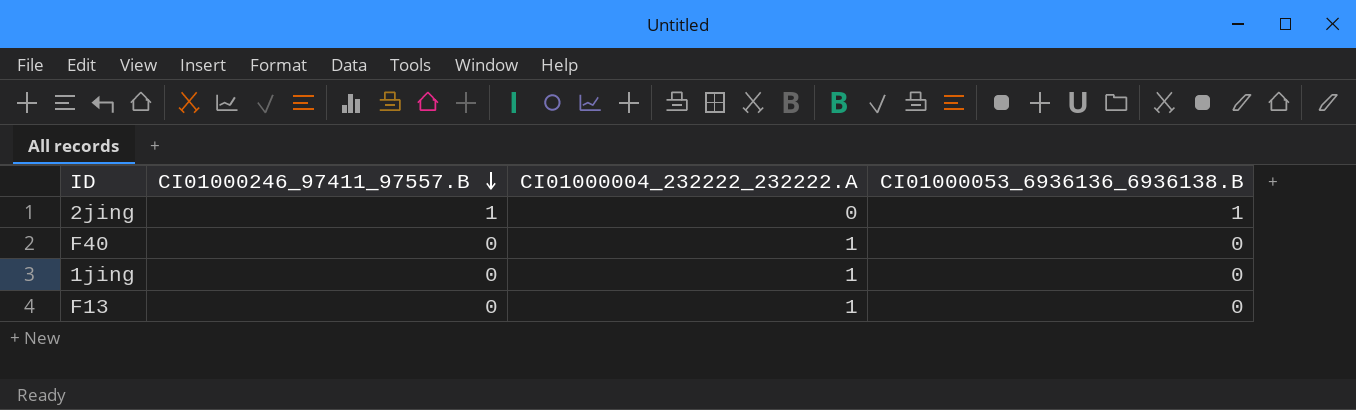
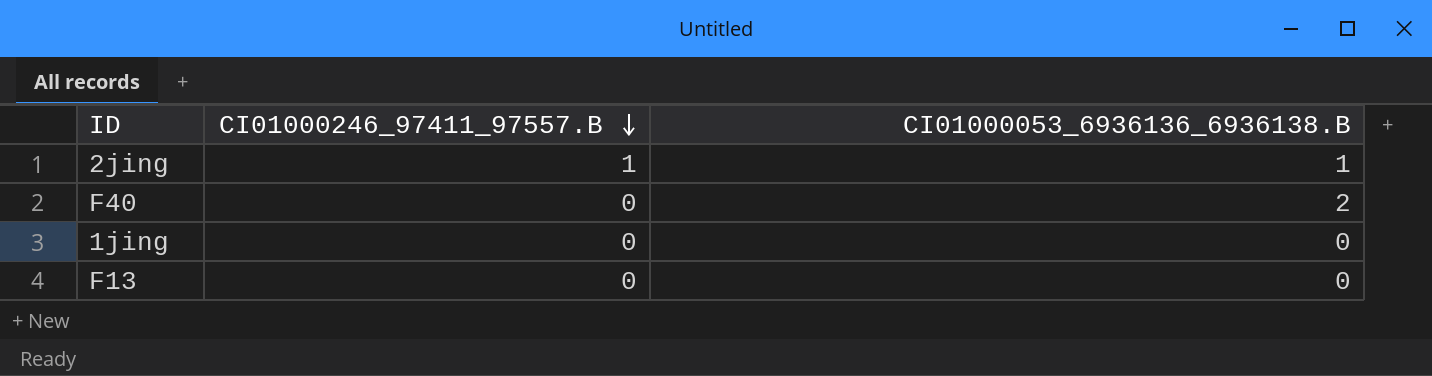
column CI01000004_232222_232222.A | position: 3 -> none
F40 | CI01000053_6936136_6936138.B: 0 -> 2

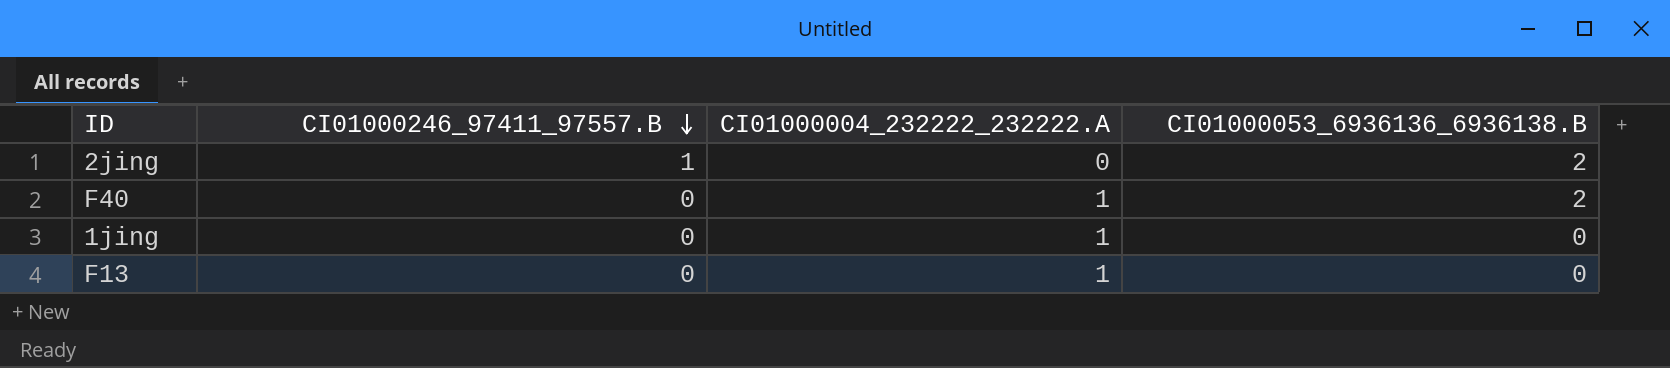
column CI01000004_232222_232222.A | position: none -> 3
2jing | CI01000053_6936136_6936138.B: 1 -> 2

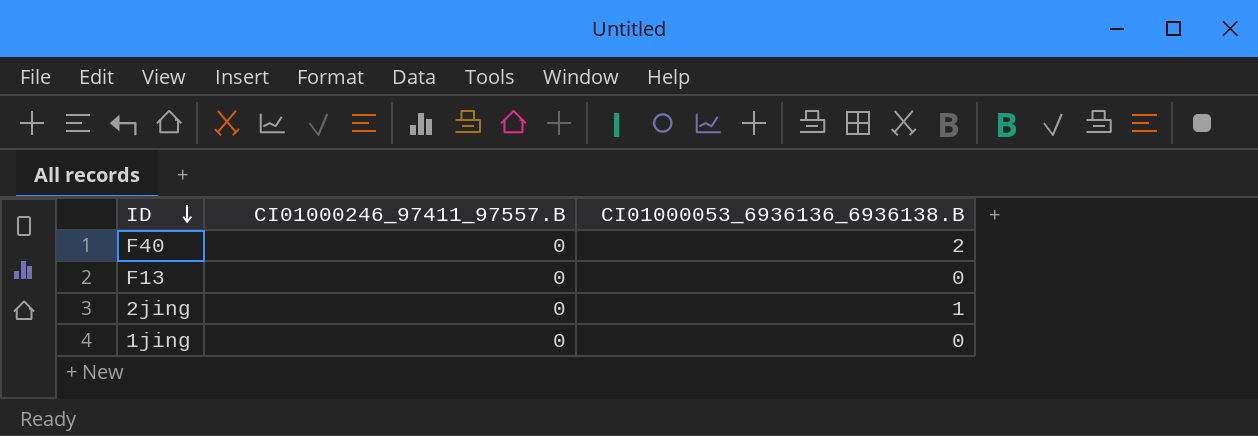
row order: CI01000246_97411_97557.B descending -> ID descending
column CI01000004_232222_232222.A | position: 3 -> none
2jing | CI01000246_97411_97557.B: 1 -> 0
2jing | CI01000053_6936136_6936138.B: 2 -> 1

